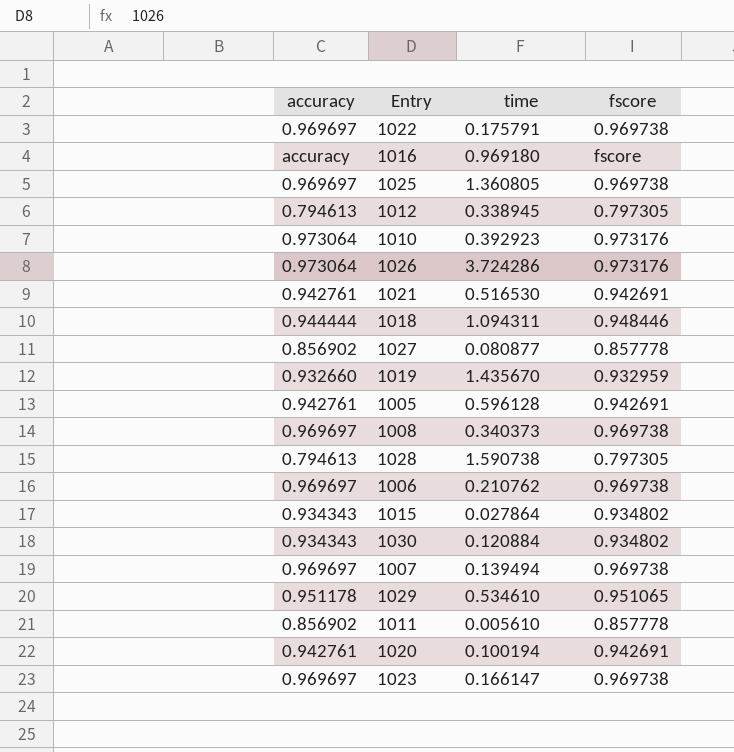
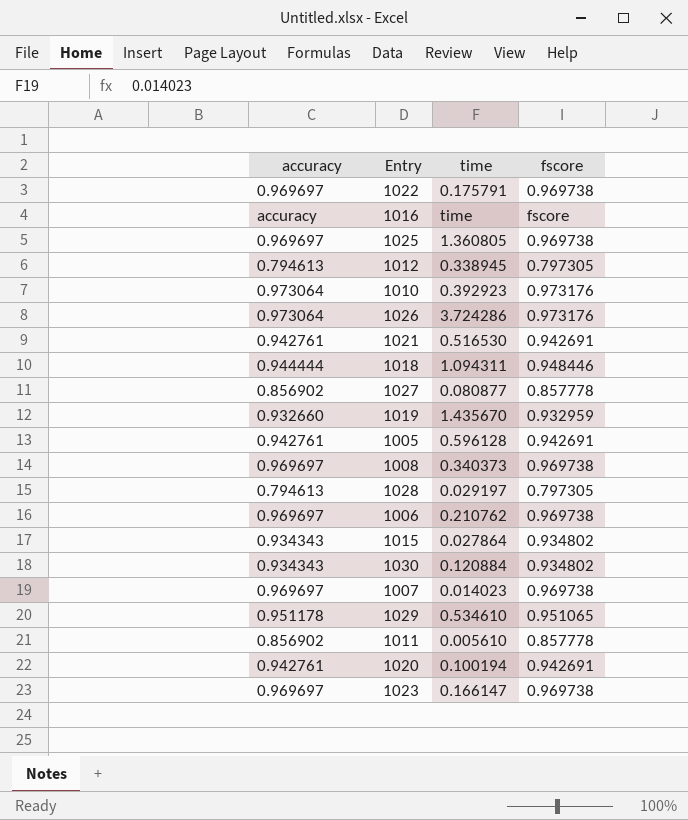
1016 | time: 0.969180 -> time
1028 | time: 1.590738 -> 0.029197
1007 | time: 0.139494 -> 0.014023

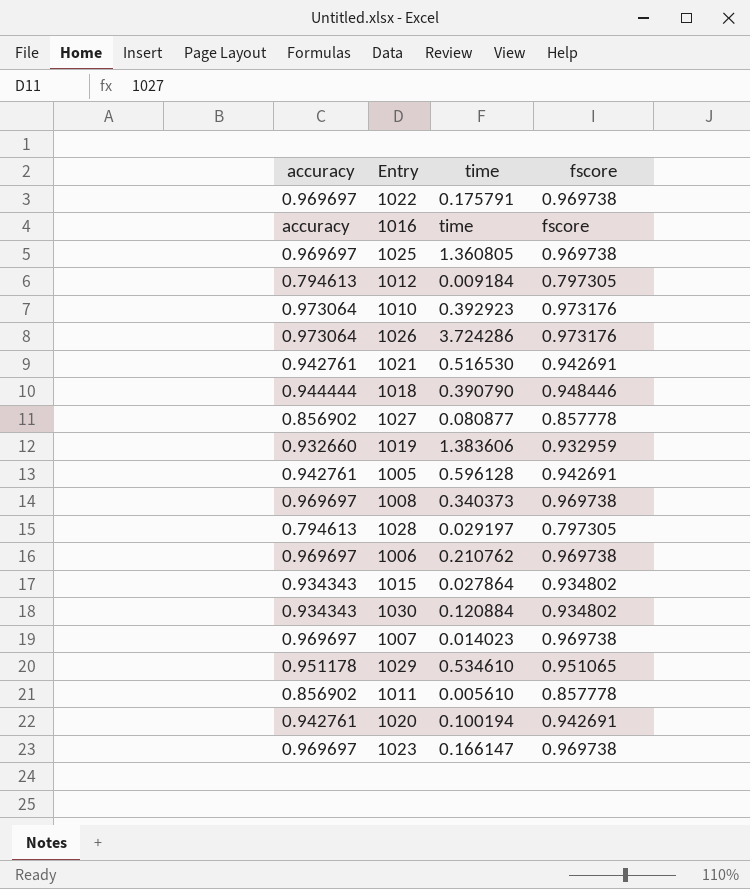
1012 | time: 0.338945 -> 0.009184
1018 | time: 1.094311 -> 0.390790
1019 | time: 1.435670 -> 1.383606

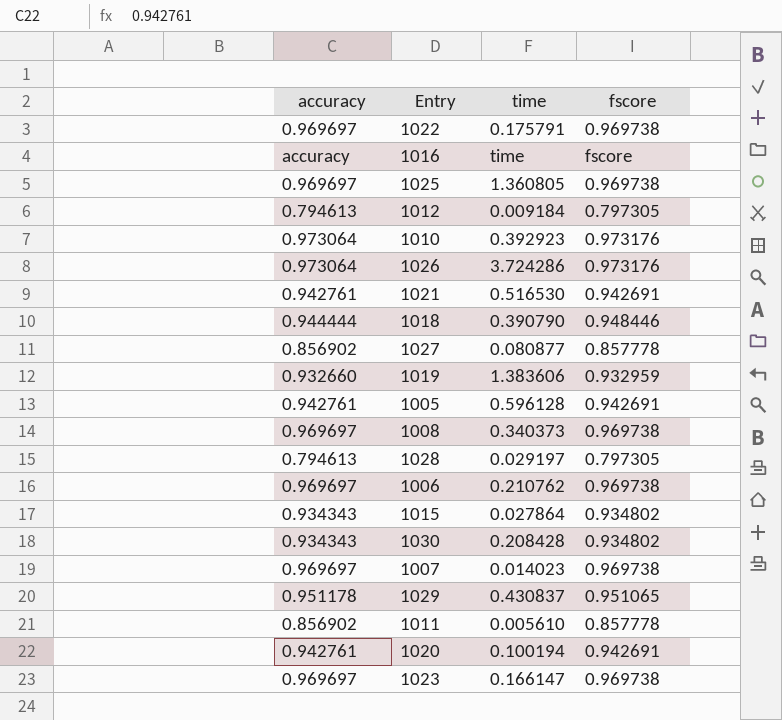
1030 | time: 0.120884 -> 0.208428
1029 | time: 0.534610 -> 0.430837

